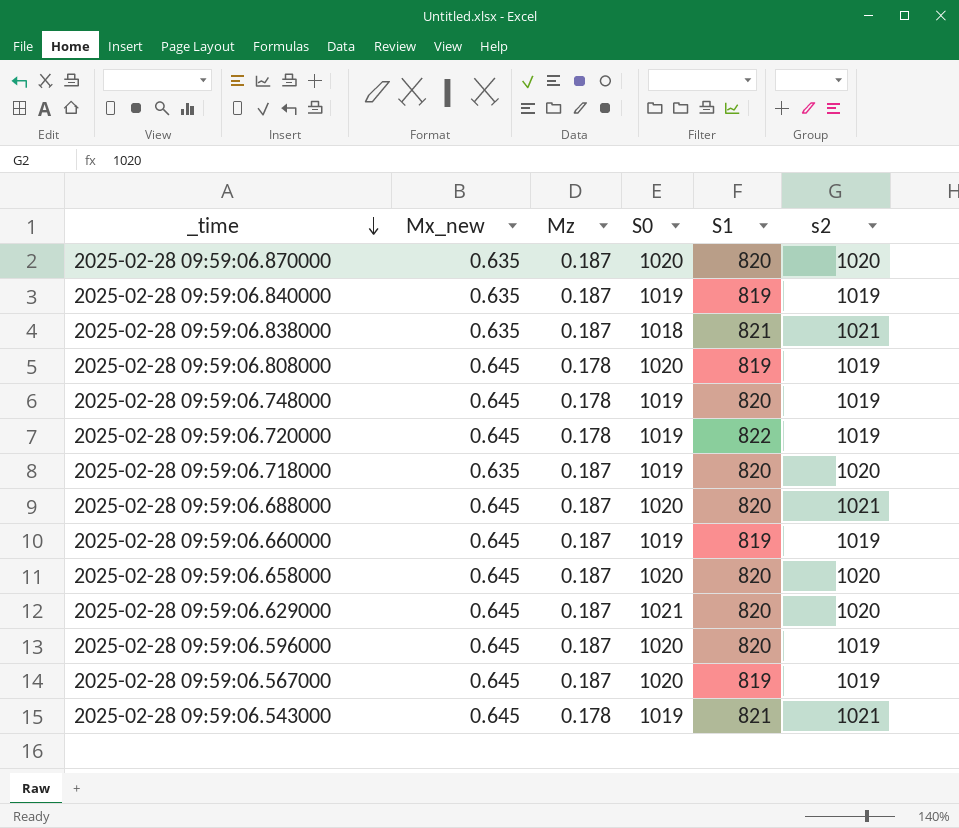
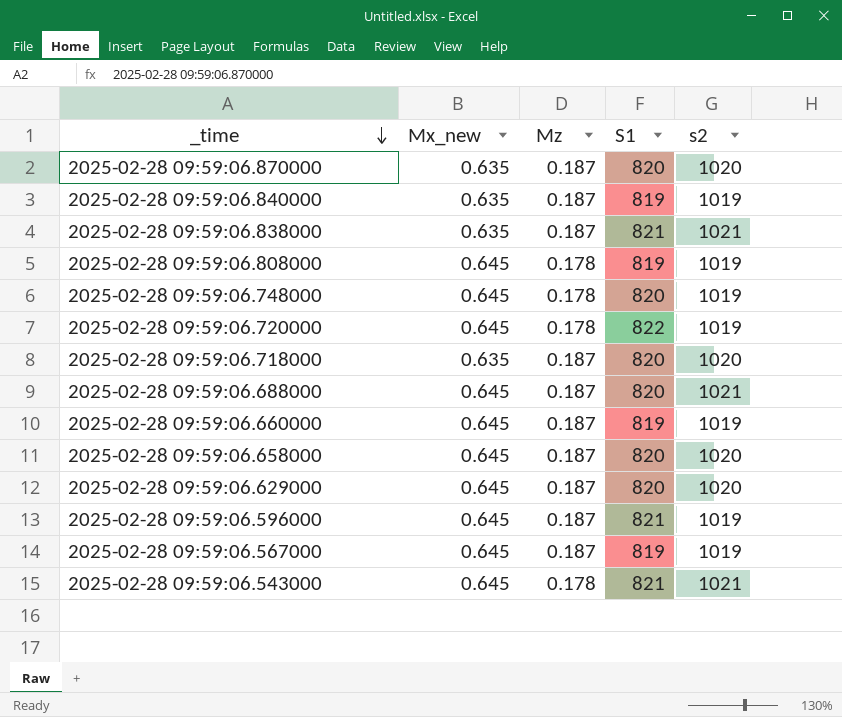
column S0 | position: 4 -> none
2025-02-28 09:59:06.596000 | S1: 820 -> 821

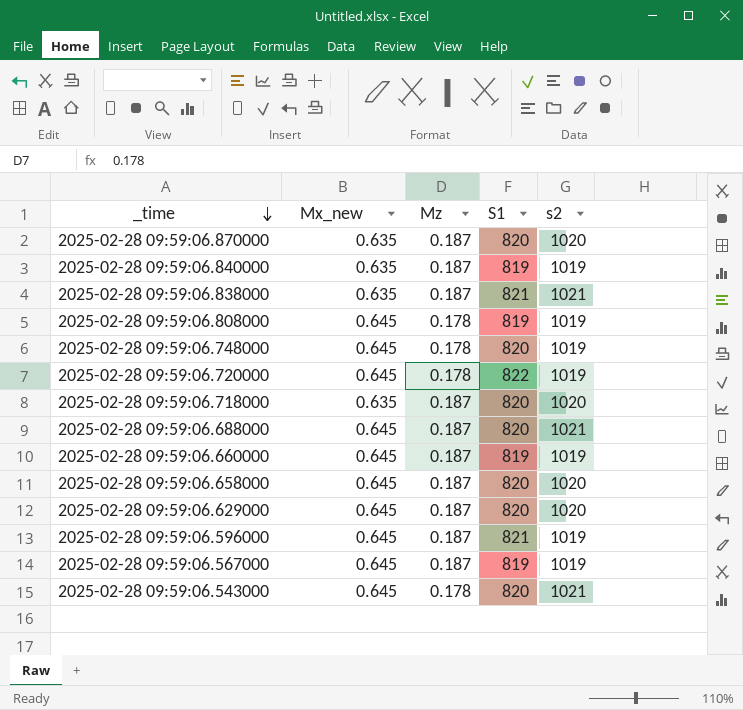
2025-02-28 09:59:06.543000 | S1: 821 -> 820

